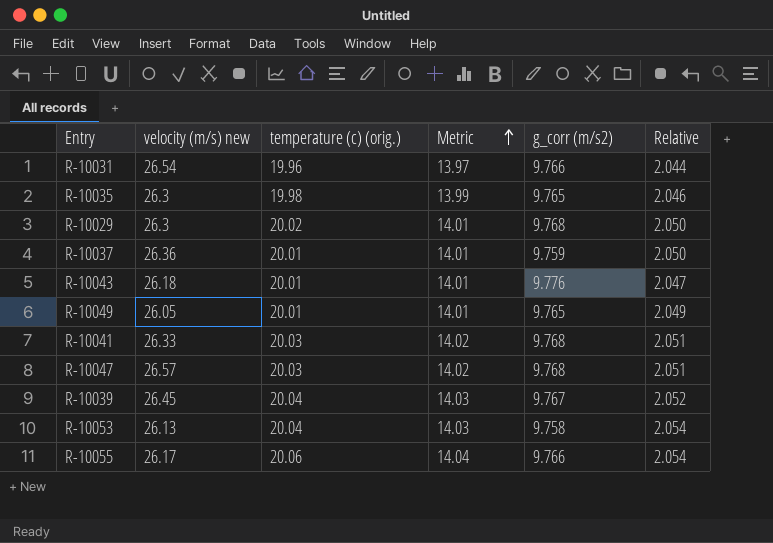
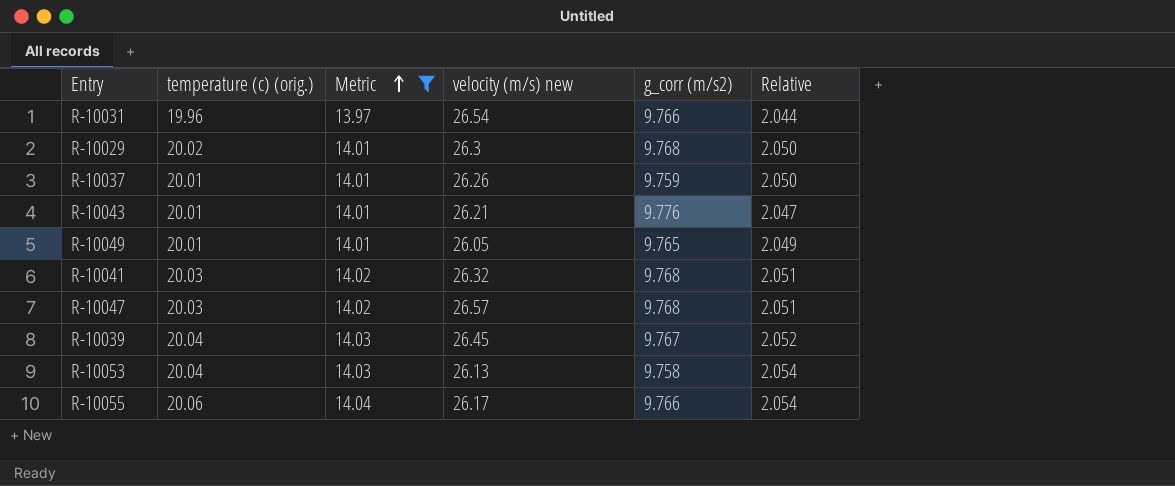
filter: none -> Metric != 13.99
column velocity (m/s) new | position: 2 -> 4
R-10037 | velocity (m/s) new: 26.36 -> 26.26
R-10043 | velocity (m/s) new: 26.18 -> 26.21
R-10041 | velocity (m/s) new: 26.33 -> 26.32

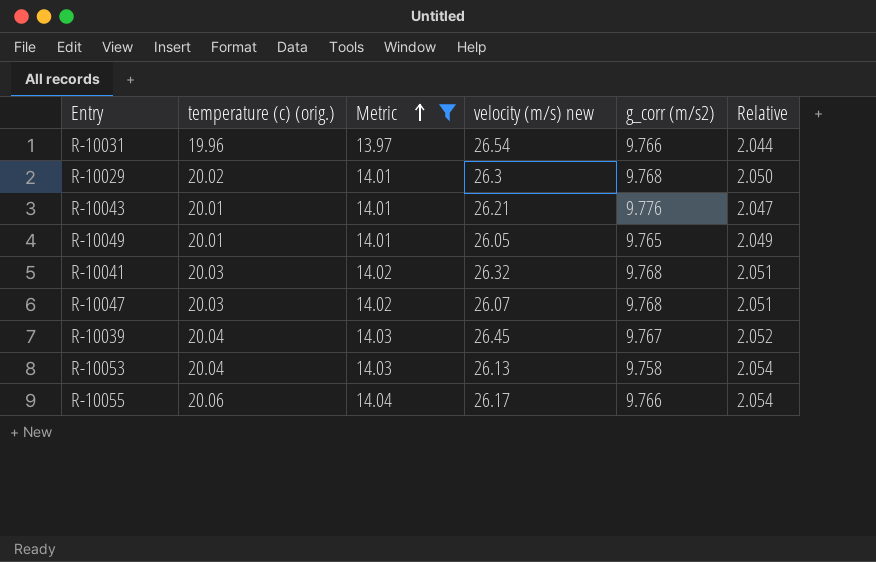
row R-10037: 20.01 | 14.01 | 26.26 | 9.759 | 2.050 -> none
R-10047 | velocity (m/s) new: 26.57 -> 26.07

